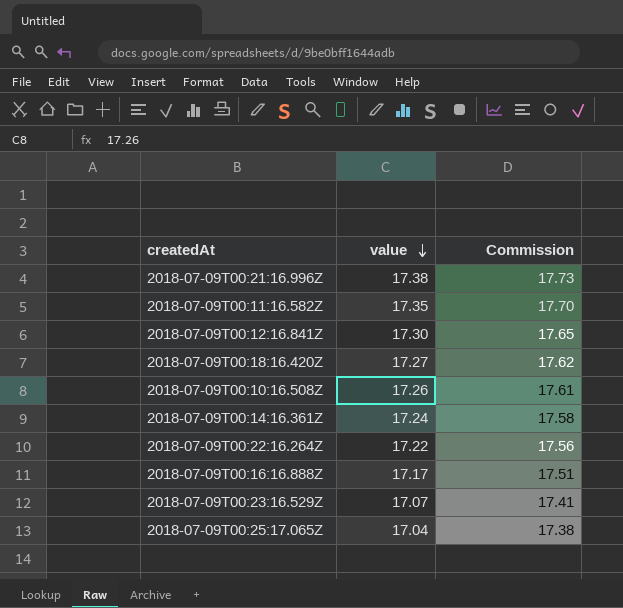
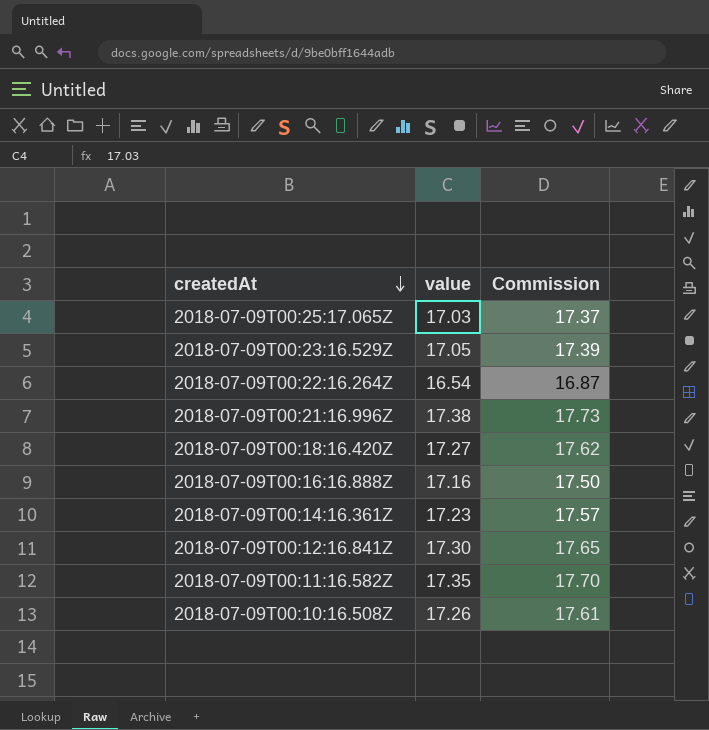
row order: value descending -> createdAt descending
2018-07-09T00:25:17.065Z | value: 17.04 -> 17.03
2018-07-09T00:25:17.065Z | Commission: 17.38 -> 17.37
2018-07-09T00:23:16.529Z | value: 17.07 -> 17.05
2018-07-09T00:23:16.529Z | Commission: 17.41 -> 17.39
2018-07-09T00:22:16.264Z | value: 17.22 -> 16.54
2018-07-09T00:22:16.264Z | Commission: 17.56 -> 16.87
2018-07-09T00:16:16.888Z | value: 17.17 -> 17.16
2018-07-09T00:16:16.888Z | Commission: 17.51 -> 17.50
2018-07-09T00:14:16.361Z | value: 17.24 -> 17.23
2018-07-09T00:14:16.361Z | Commission: 17.58 -> 17.57

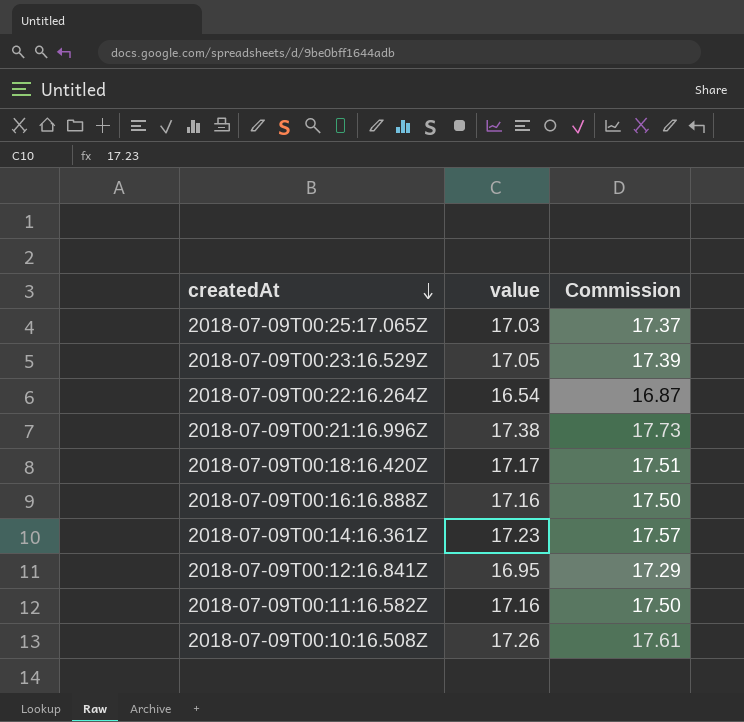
2018-07-09T00:18:16.420Z | value: 17.27 -> 17.17
2018-07-09T00:18:16.420Z | Commission: 17.62 -> 17.51
2018-07-09T00:12:16.841Z | value: 17.30 -> 16.95
2018-07-09T00:12:16.841Z | Commission: 17.65 -> 17.29
2018-07-09T00:11:16.582Z | value: 17.35 -> 17.16
2018-07-09T00:11:16.582Z | Commission: 17.70 -> 17.50

